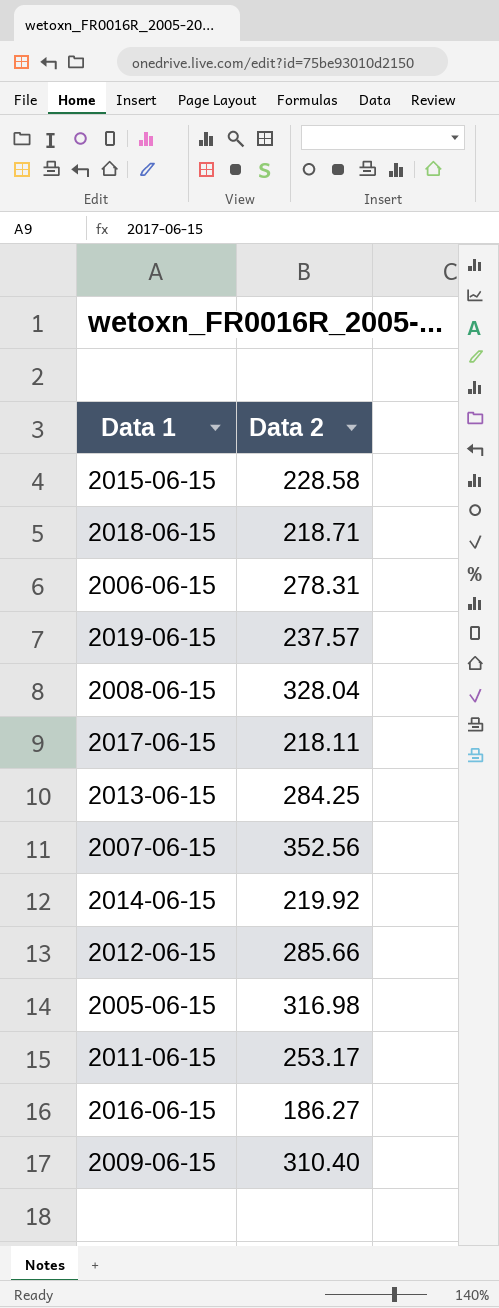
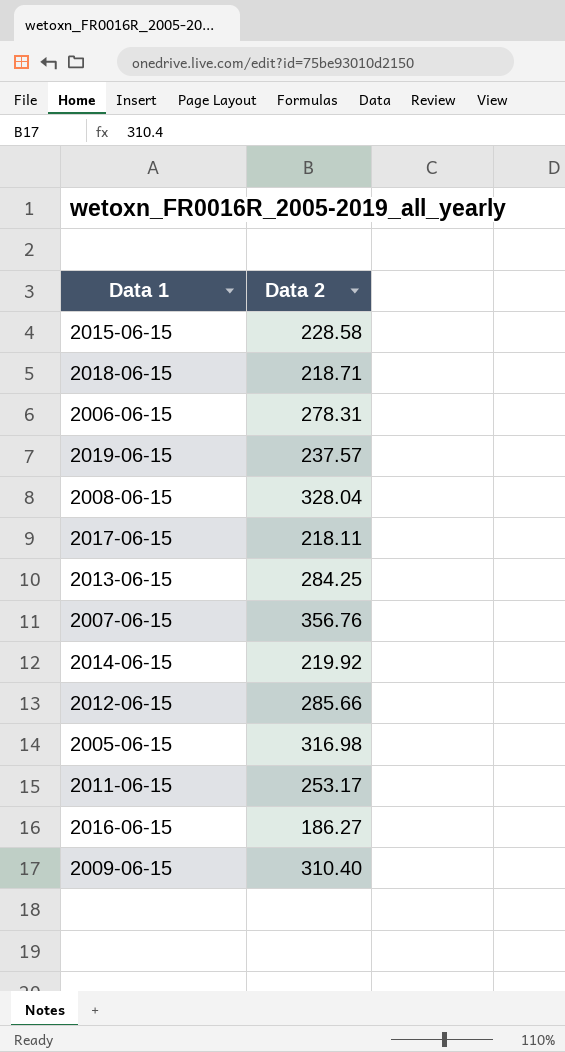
2007-06-15 | Data 2: 352.56 -> 356.76

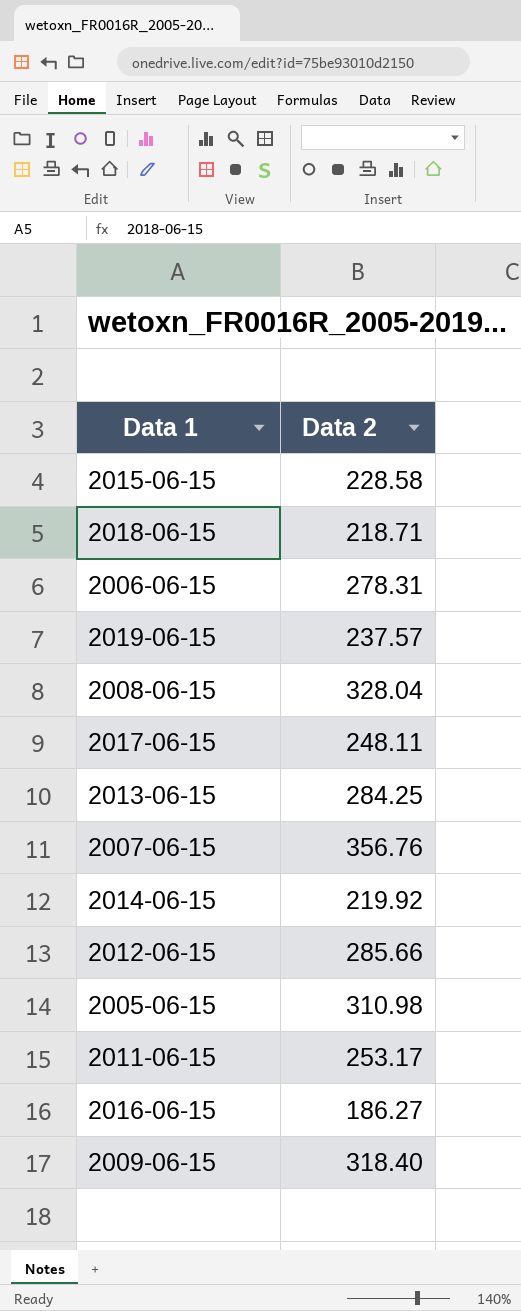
2017-06-15 | Data 2: 218.11 -> 248.11
2005-06-15 | Data 2: 316.98 -> 310.98
2009-06-15 | Data 2: 310.40 -> 318.40

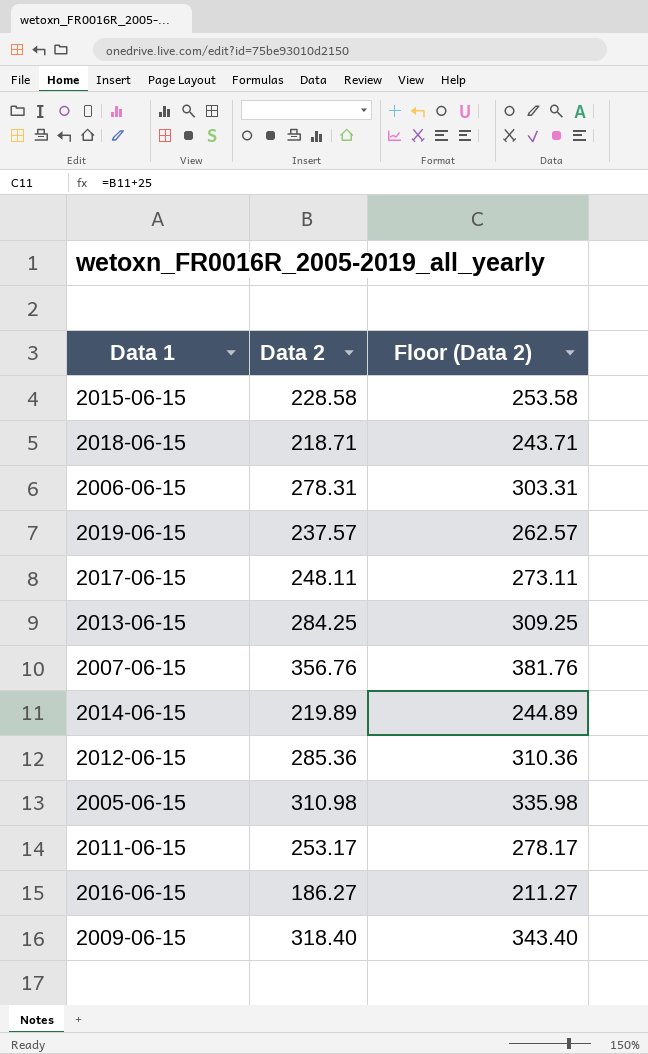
column Floor (Data 2) | formula: none -> [Data 2] + 25
row 2008-06-15: 328.04 -> none
2014-06-15 | Data 2: 219.92 -> 219.89
2012-06-15 | Data 2: 285.66 -> 285.36

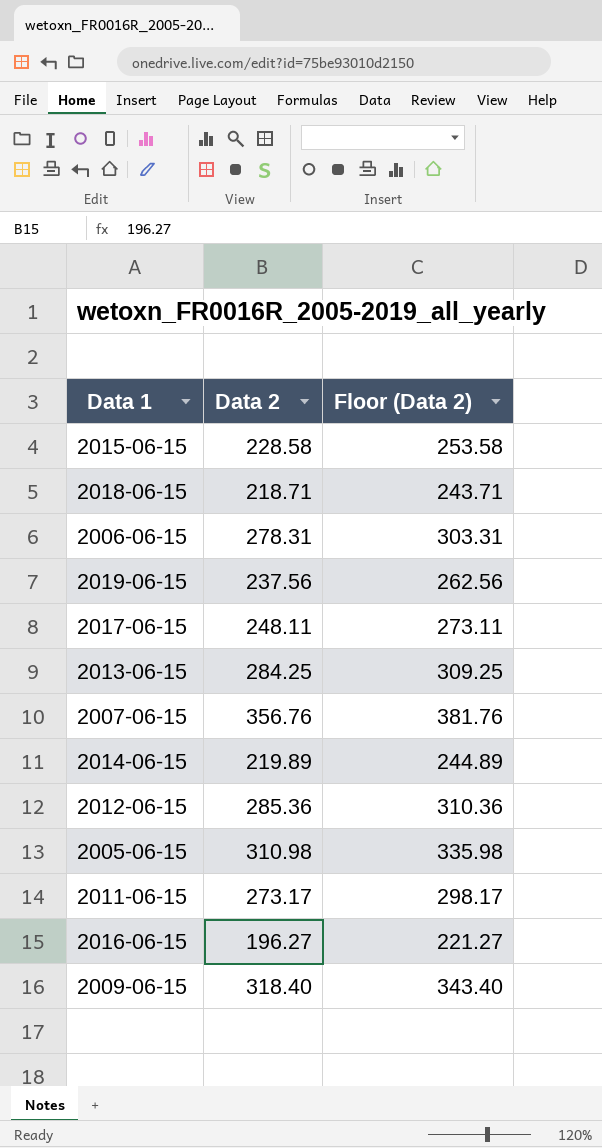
2019-06-15 | Data 2: 237.57 -> 237.56
2019-06-15 | Floor (Data 2): 262.57 -> 262.56
2011-06-15 | Data 2: 253.17 -> 273.17
2011-06-15 | Floor (Data 2): 278.17 -> 298.17
2016-06-15 | Data 2: 186.27 -> 196.27
2016-06-15 | Floor (Data 2): 211.27 -> 221.27

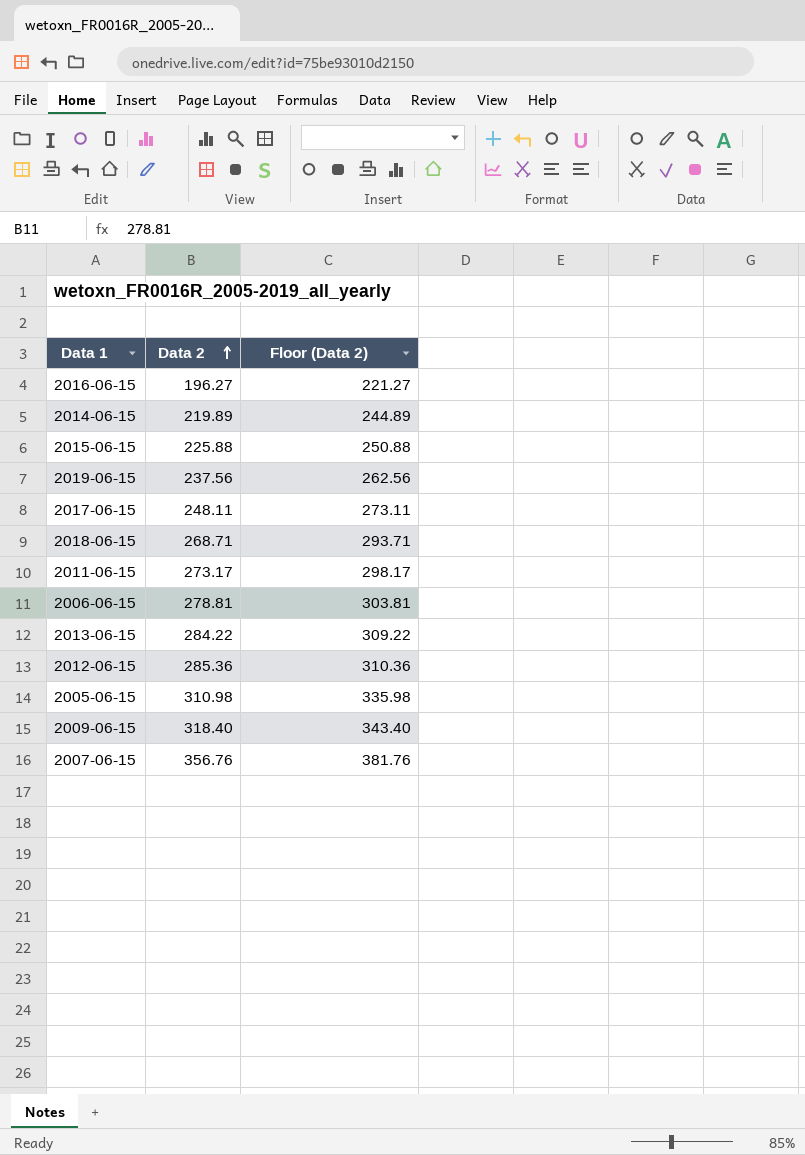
row order: none -> Data 2 ascending
2015-06-15 | Data 2: 228.58 -> 225.88
2015-06-15 | Floor (Data 2): 253.58 -> 250.88
2018-06-15 | Data 2: 218.71 -> 268.71
2018-06-15 | Floor (Data 2): 243.71 -> 293.71
2006-06-15 | Data 2: 278.31 -> 278.81
2006-06-15 | Floor (Data 2): 303.31 -> 303.81
2013-06-15 | Data 2: 284.25 -> 284.22
2013-06-15 | Floor (Data 2): 309.25 -> 309.22

